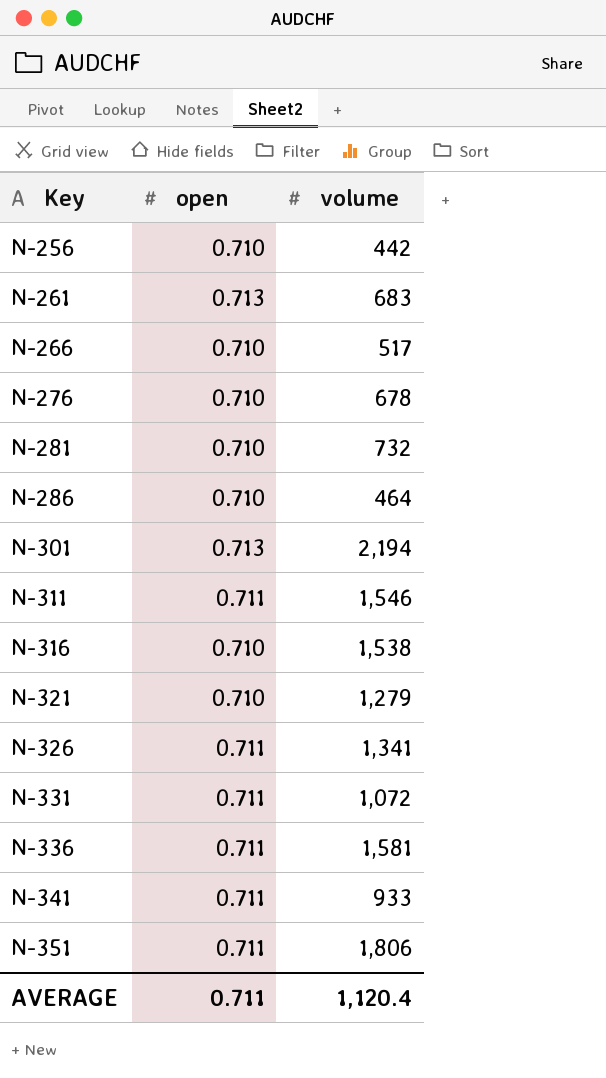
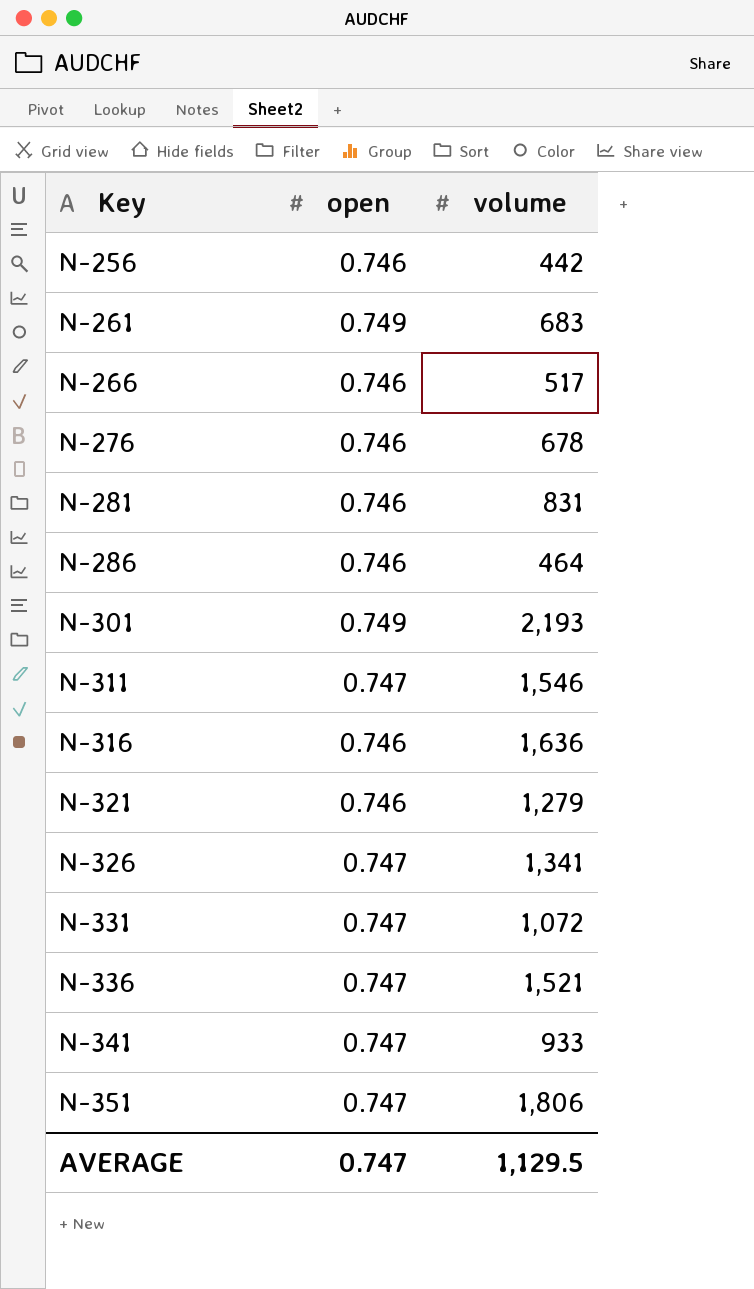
N-256 | open: 0.710 -> 0.746
N-261 | open: 0.713 -> 0.749
N-266 | open: 0.710 -> 0.746
N-276 | open: 0.710 -> 0.746
N-281 | open: 0.710 -> 0.746
N-281 | volume: 732 -> 831
N-286 | open: 0.710 -> 0.746
N-301 | open: 0.713 -> 0.749
N-301 | volume: 2,194 -> 2,193
N-311 | open: 0.711 -> 0.747
N-316 | open: 0.710 -> 0.746
N-316 | volume: 1,538 -> 1,636
N-321 | open: 0.710 -> 0.746
N-326 | open: 0.711 -> 0.747
N-331 | open: 0.711 -> 0.747
N-336 | open: 0.711 -> 0.747
N-336 | volume: 1,581 -> 1,521
N-341 | open: 0.711 -> 0.747
N-351 | open: 0.711 -> 0.747
AVERAGE | open: 0.711 -> 0.747
AVERAGE | volume: 1,120.4 -> 1,129.5

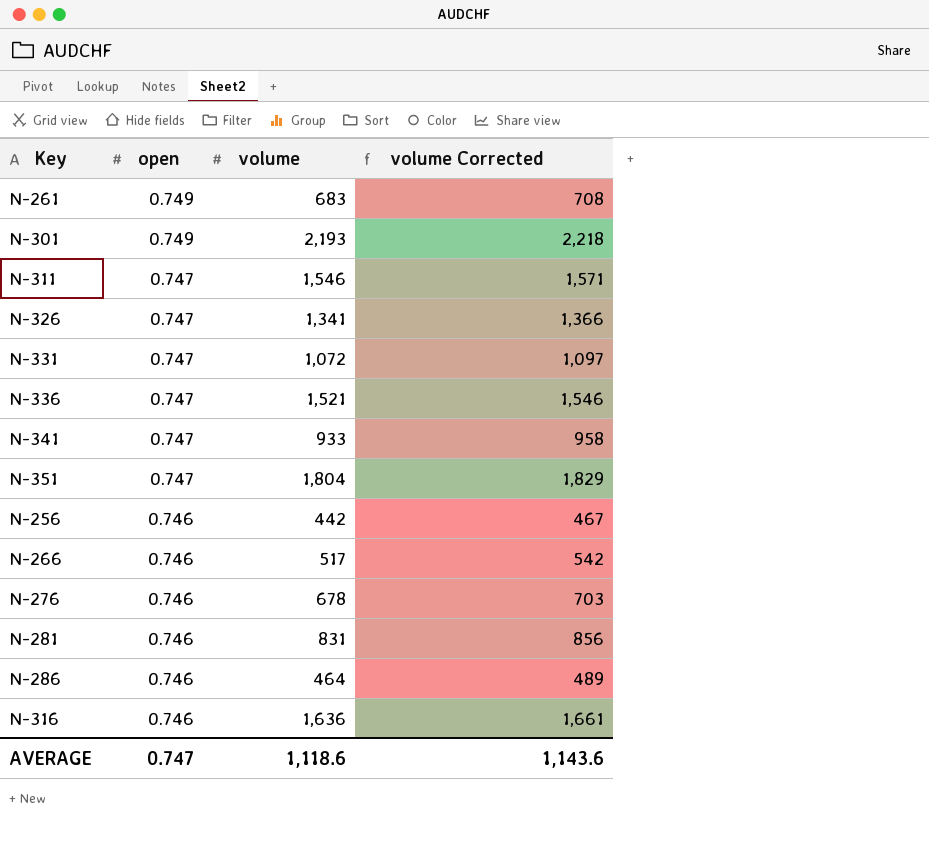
row order: Key ascending -> open descending
column volume Corrected | formula: none -> [volume] + 25
row N-321: 0.746 | 1,279 -> none
N-351 | volume: 1,806 -> 1,804
AVERAGE | volume: 1,129.5 -> 1,118.6

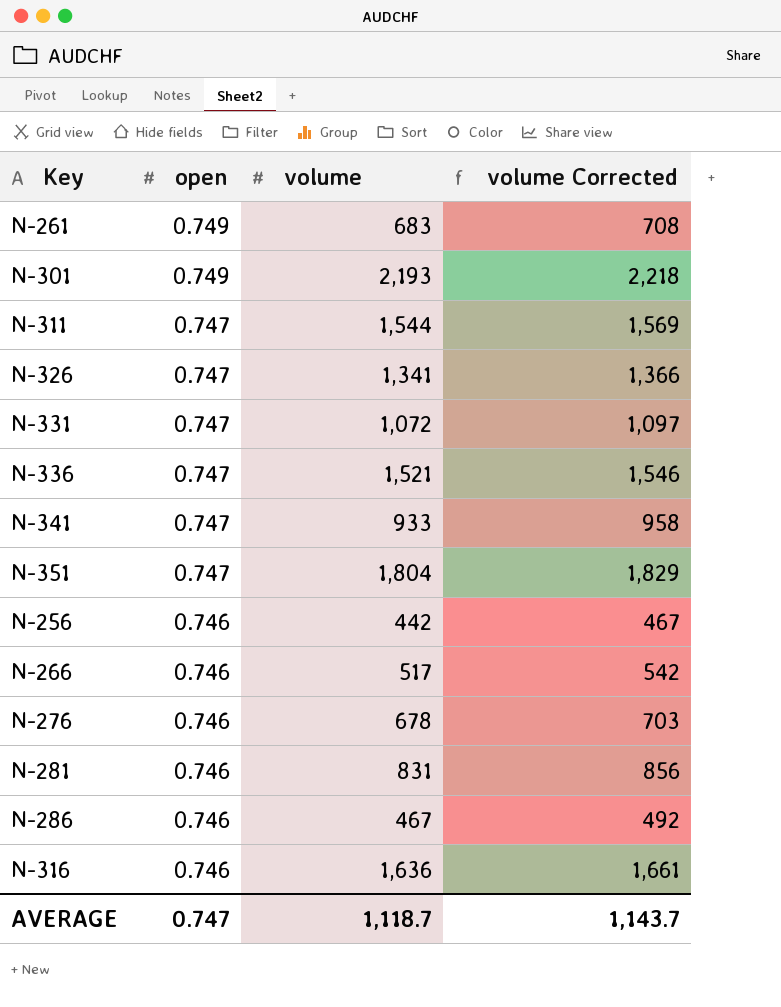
N-311 | volume: 1,546 -> 1,544
N-311 | volume Corrected: 1,571 -> 1,569
N-286 | volume: 464 -> 467
N-286 | volume Corrected: 489 -> 492
AVERAGE | volume: 1,118.6 -> 1,118.7
AVERAGE | volume Corrected: 1,143.6 -> 1,143.7

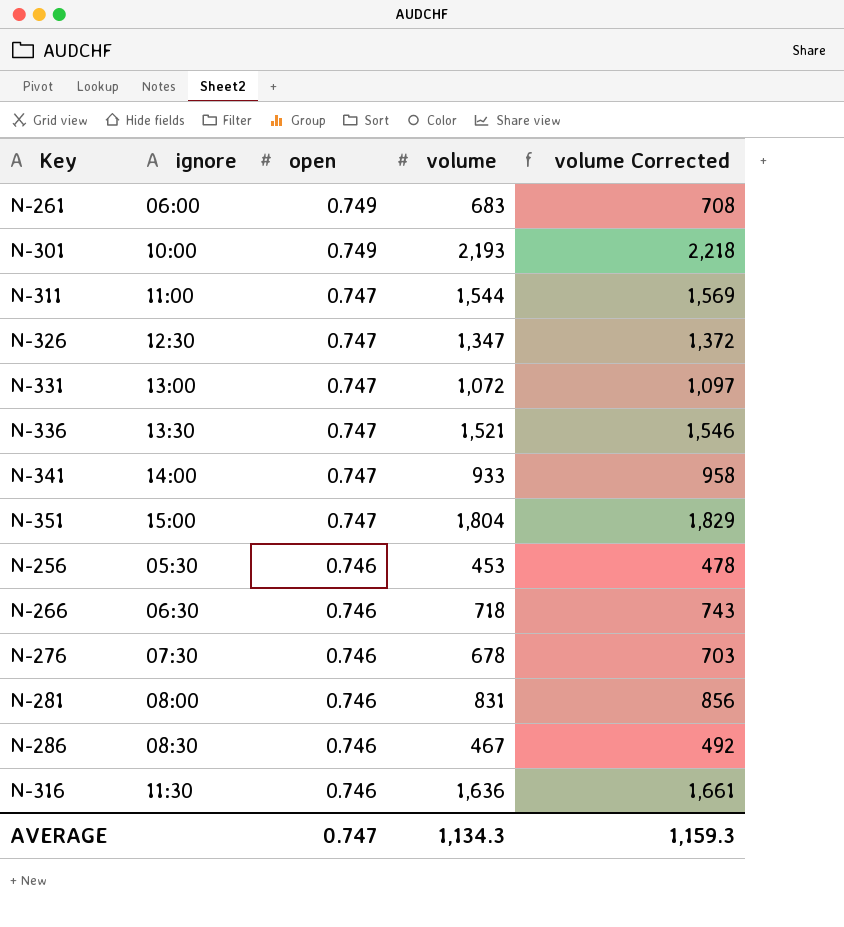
column ignore | position: none -> 2
N-326 | volume: 1,341 -> 1,347
N-326 | volume Corrected: 1,366 -> 1,372
N-256 | volume: 442 -> 453
N-256 | volume Corrected: 467 -> 478
N-266 | volume: 517 -> 718
N-266 | volume Corrected: 542 -> 743
AVERAGE | volume: 1,118.7 -> 1,134.3
AVERAGE | volume Corrected: 1,143.7 -> 1,159.3

